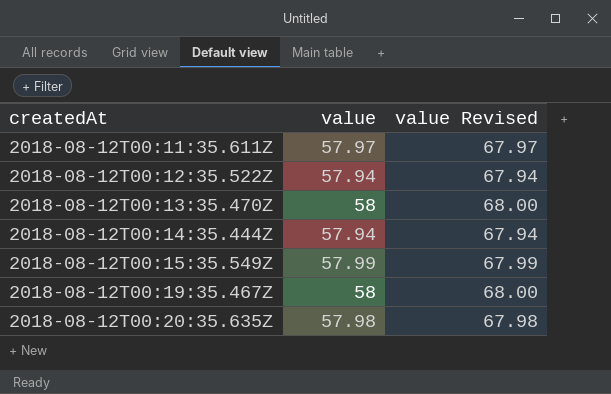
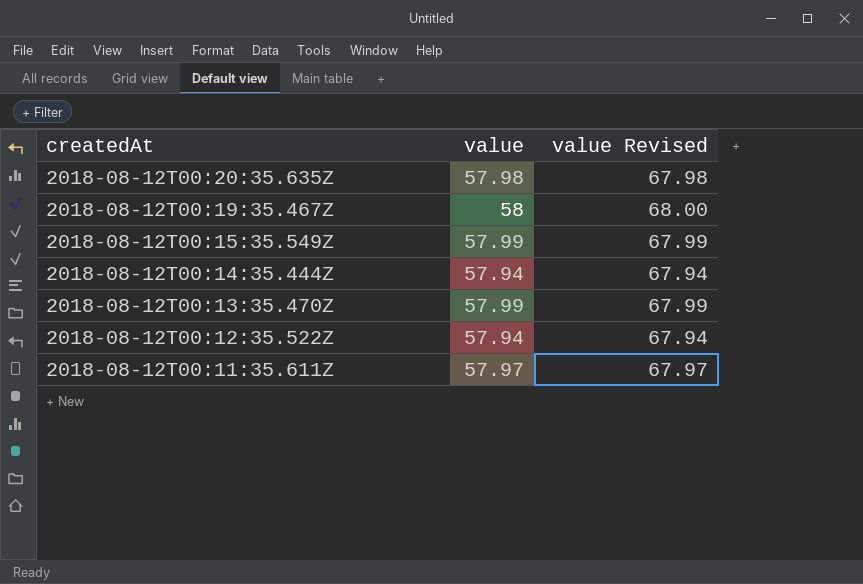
row order: createdAt ascending -> createdAt descending
2018-08-12T00:13:35.470Z | value: 58 -> 57.99
2018-08-12T00:13:35.470Z | value Revised: 68.00 -> 67.99

